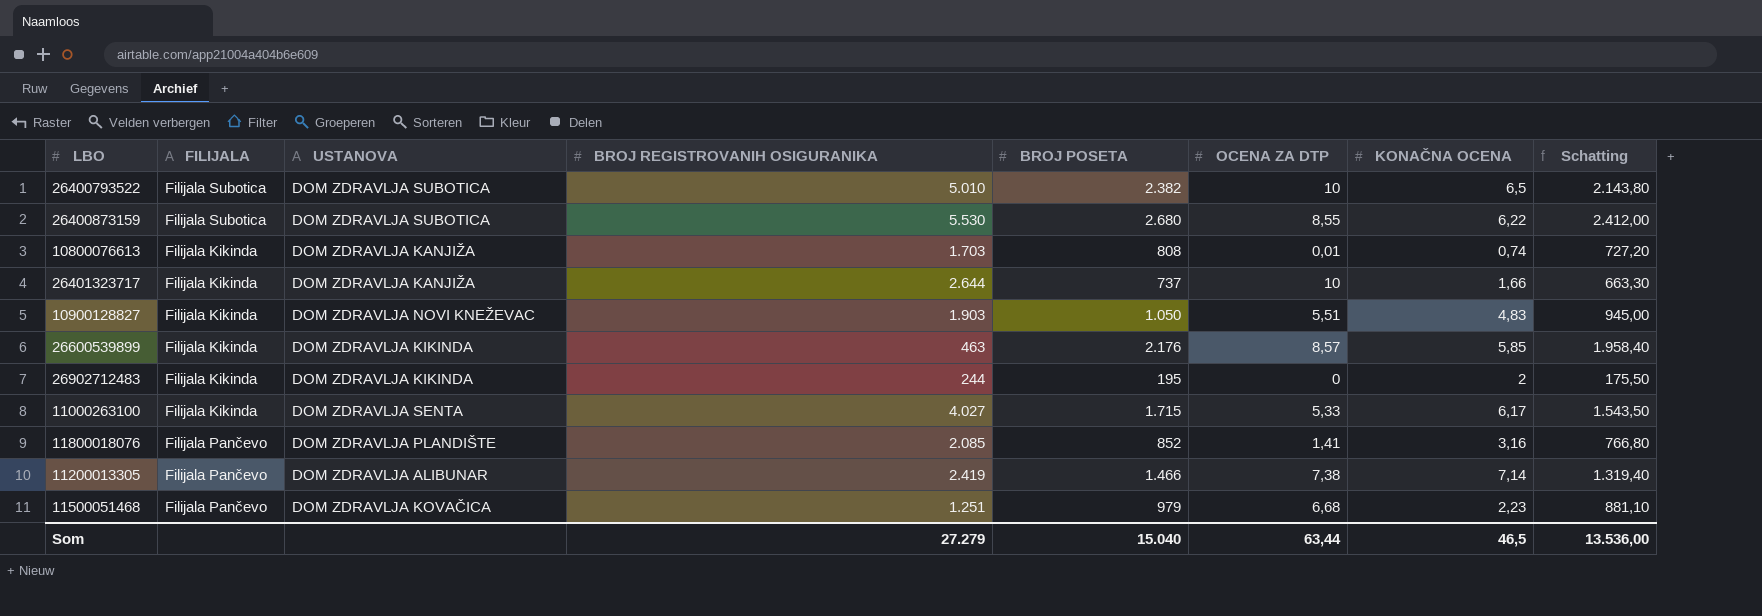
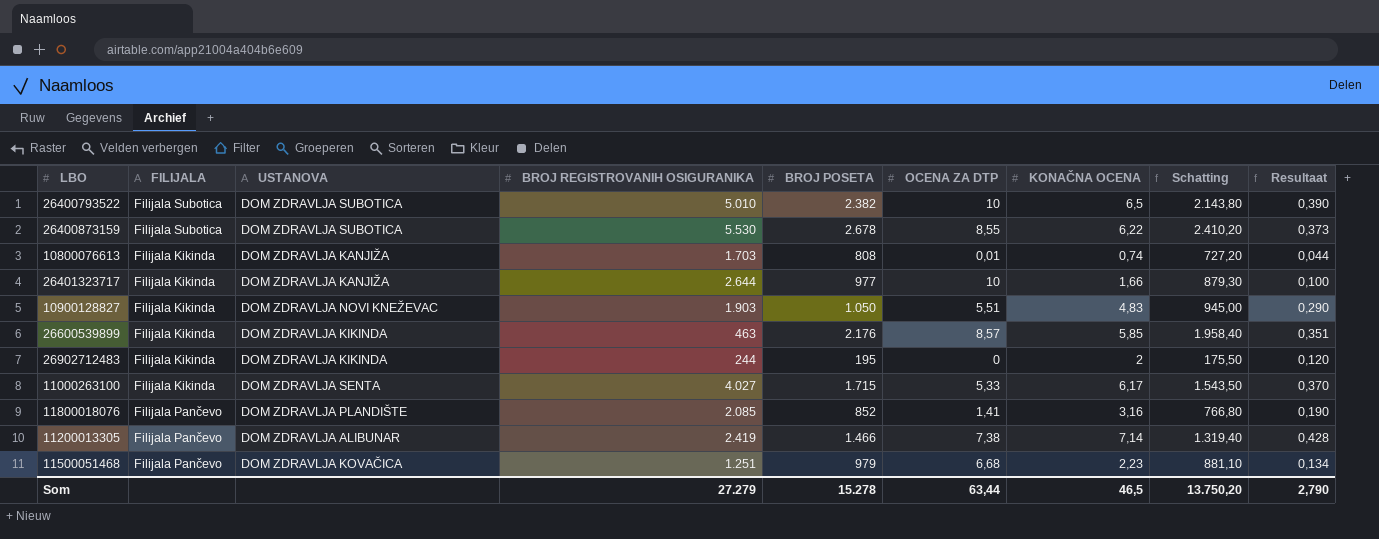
column Resultaat | formula: none -> [KONAČNA OCENA] * 0,06
26400873159 | BROJ POSETA: 2.680 -> 2.678
26400873159 | Schatting: 2.412,00 -> 2.410,20
26401323717 | BROJ POSETA: 737 -> 977
26401323717 | Schatting: 663,30 -> 879,30
Som | BROJ POSETA: 15.040 -> 15.278
Som | Schatting: 13.536,00 -> 13.750,20

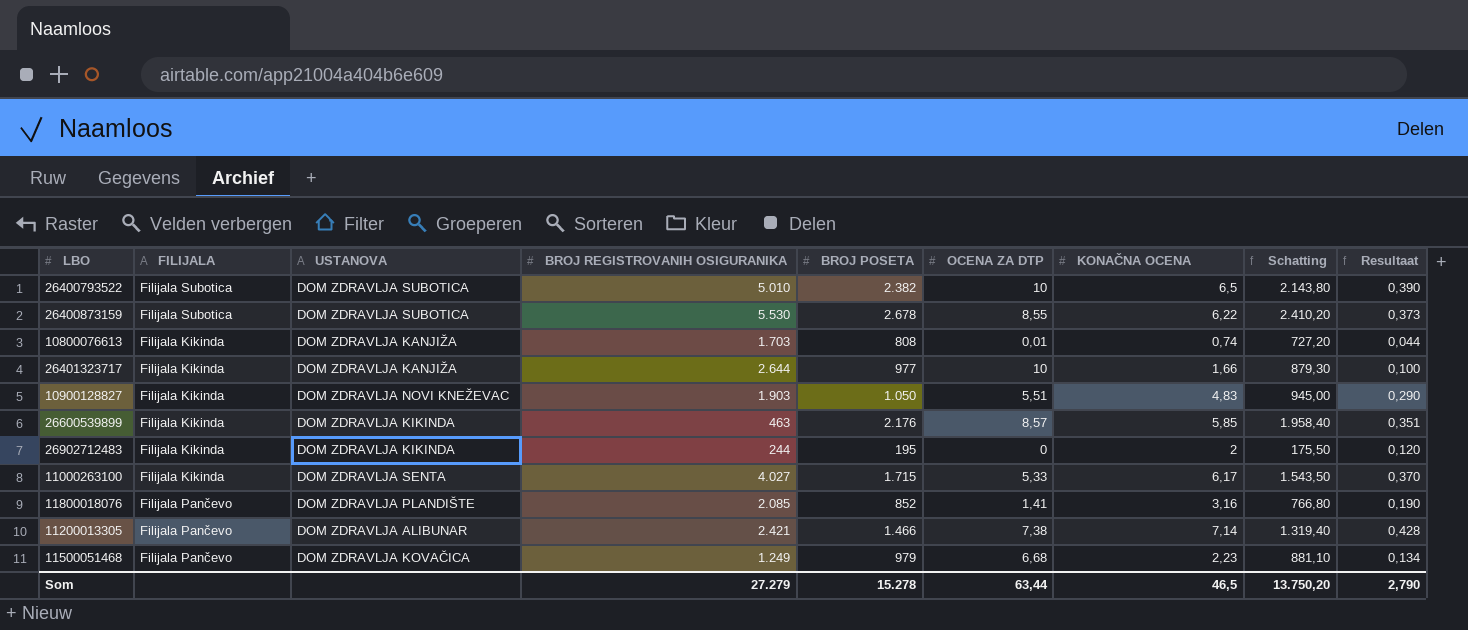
11200013305 | BROJ REGISTROVANIH OSIGURANIKA: 2.419 -> 2.421
11500051468 | BROJ REGISTROVANIH OSIGURANIKA: 1.251 -> 1.249

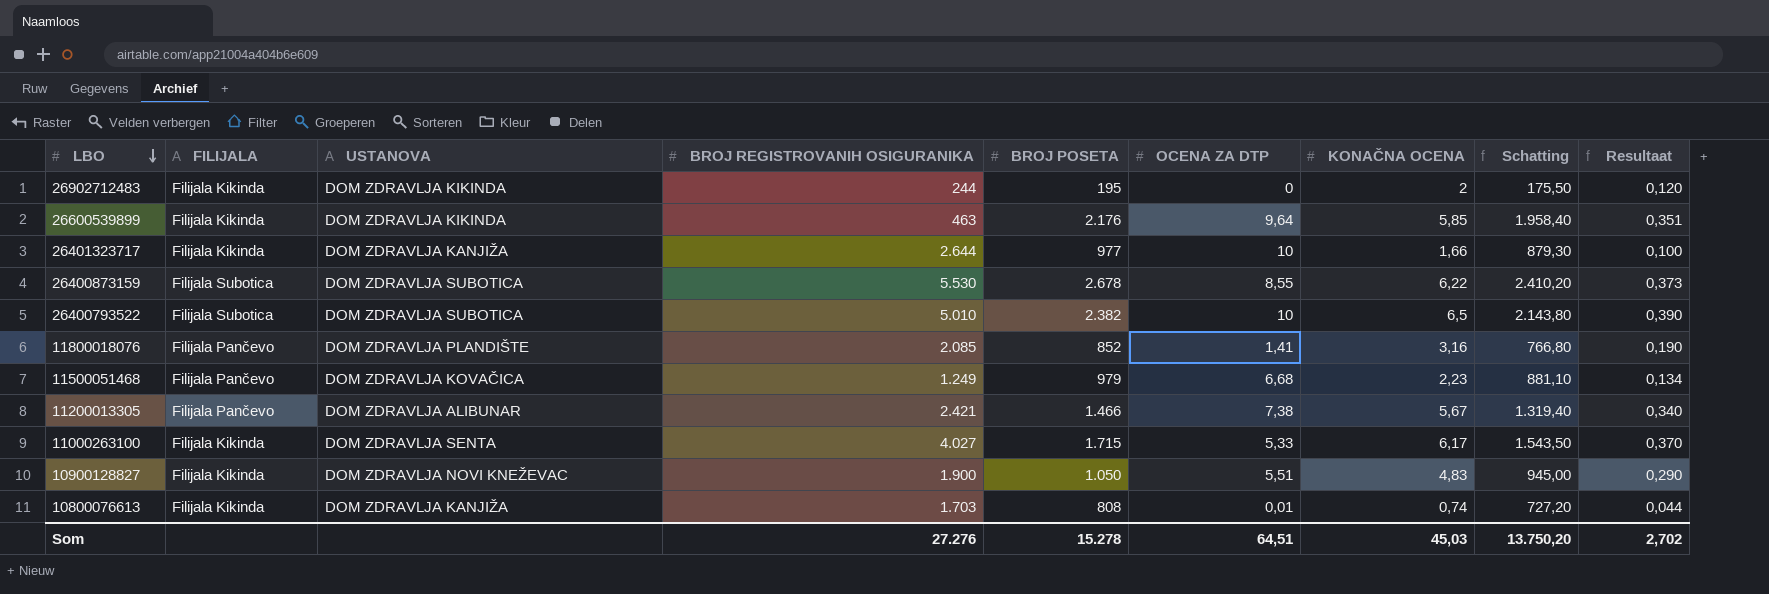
row order: none -> LBO descending
26600539899 | OCENA ZA DTP: 8,57 -> 9,64
11200013305 | KONAČNA OCENA: 7,14 -> 5,67
11200013305 | Resultaat: 0,428 -> 0,340
10900128827 | BROJ REGISTROVANIH OSIGURANIKA: 1.903 -> 1.900
Som | BROJ REGISTROVANIH OSIGURANIKA: 27.279 -> 27.276
Som | OCENA ZA DTP: 63,44 -> 64,51
Som | KONAČNA OCENA: 46,5 -> 45,03
Som | Resultaat: 2,790 -> 2,702

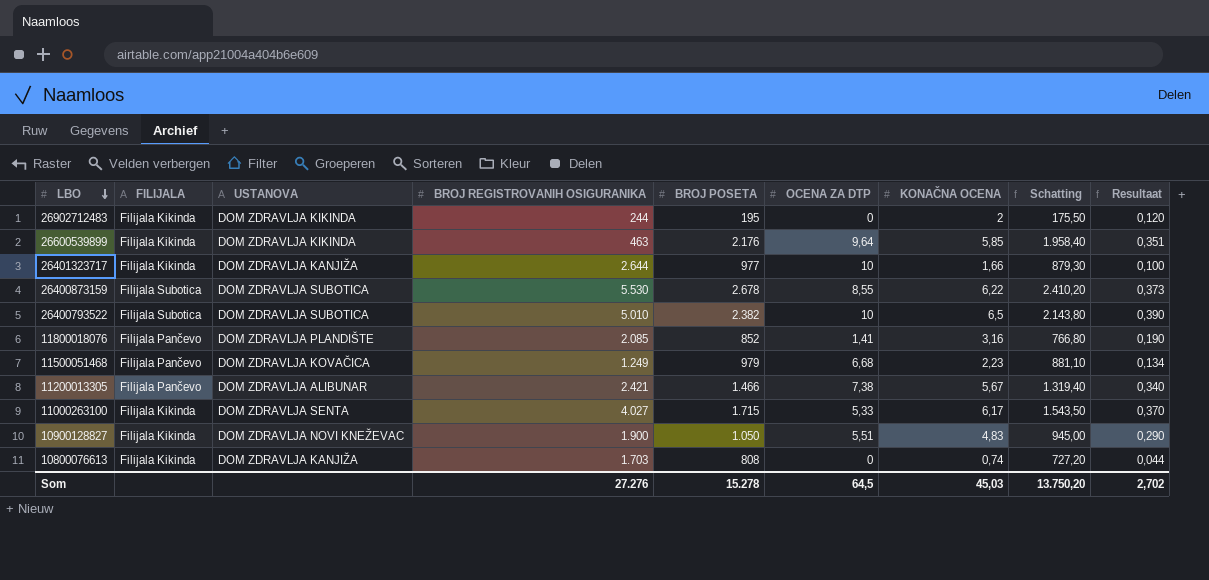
10800076613 | OCENA ZA DTP: 0,01 -> 0
Som | OCENA ZA DTP: 64,51 -> 64,5

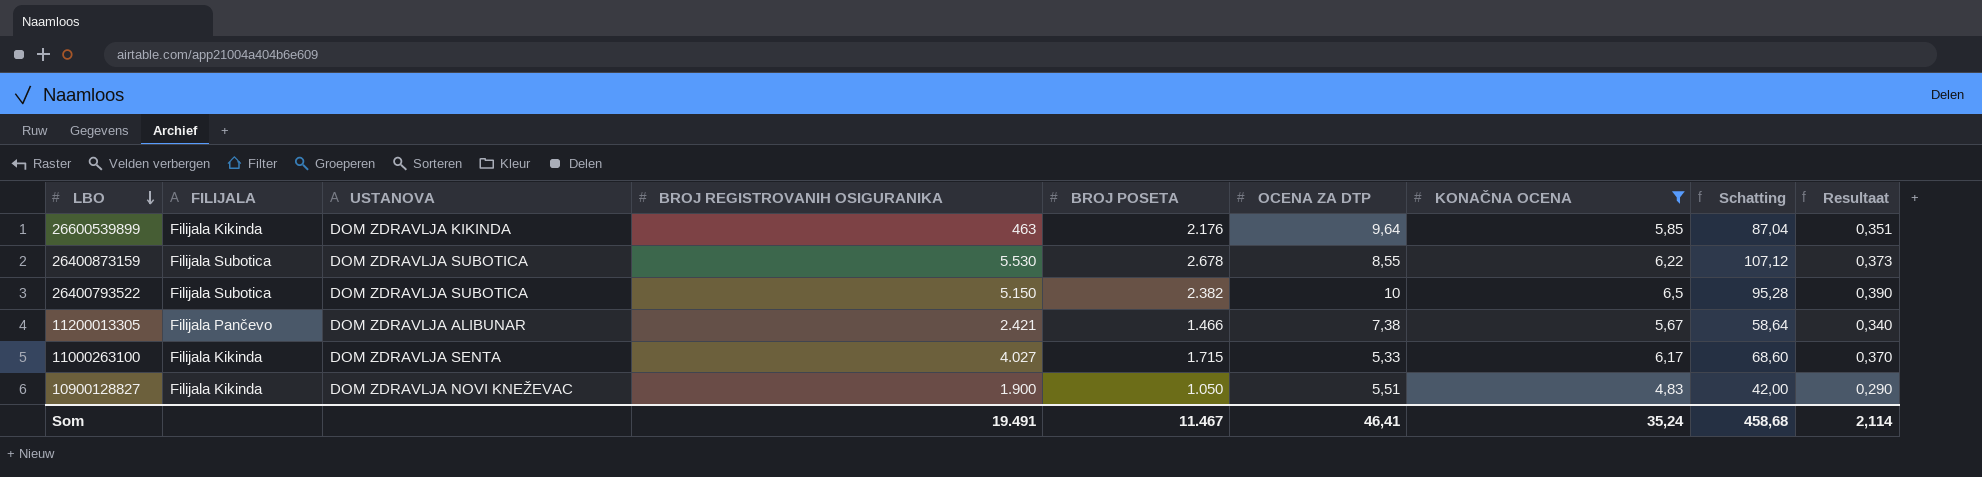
filter: none -> KONAČNA OCENA >= 4,83
column Schatting | formula: [BROJ POSETA] * 0,9 -> [BROJ POSETA] * 0,04
26400793522 | BROJ REGISTROVANIH OSIGURANIKA: 5.010 -> 5.150
Som | BROJ REGISTROVANIH OSIGURANIKA: 27.276 -> 19.491
Som | BROJ POSETA: 15.278 -> 11.467
Som | OCENA ZA DTP: 64,5 -> 46,41
Som | KONAČNA OCENA: 45,03 -> 35,24
Som | Schatting: 13.750,20 -> 458,68
Som | Resultaat: 2,702 -> 2,114

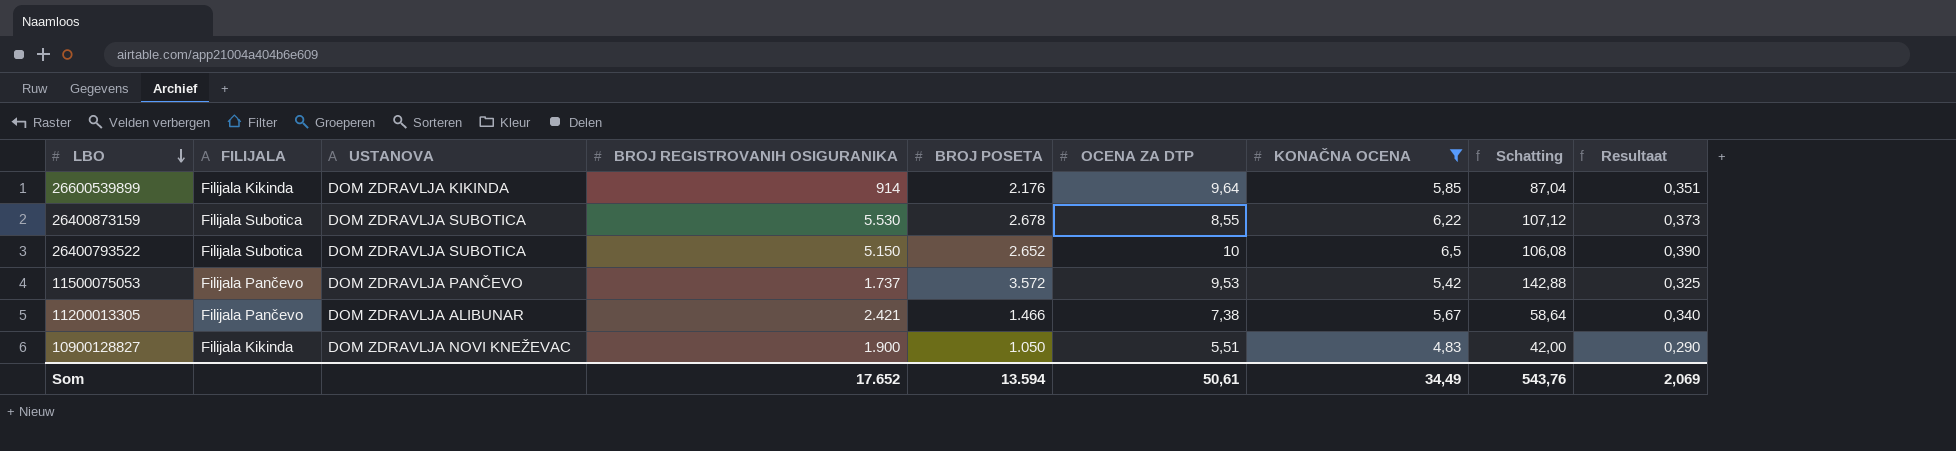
row 11000263100: Filijala Kikinda | DOM ZDRAVLJA SENTA | 4.027 | 1.715 | 5,33 | 6,17 | 68,60 | 0,370 -> none
26600539899 | BROJ REGISTROVANIH OSIGURANIKA: 463 -> 914
26400793522 | BROJ POSETA: 2.382 -> 2.652
26400793522 | Schatting: 95,28 -> 106,08
row 11500075053: none -> Filijala Pančevo | DOM ZDRAVLJA PANČEVO | 1.737 | 3.572 | 9,53 | 5,42 | 142,88 | 0,325
Som | BROJ REGISTROVANIH OSIGURANIKA: 19.491 -> 17.652
Som | BROJ POSETA: 11.467 -> 13.594
Som | OCENA ZA DTP: 46,41 -> 50,61
Som | KONAČNA OCENA: 35,24 -> 34,49
Som | Schatting: 458,68 -> 543,76
Som | Resultaat: 2,114 -> 2,069

